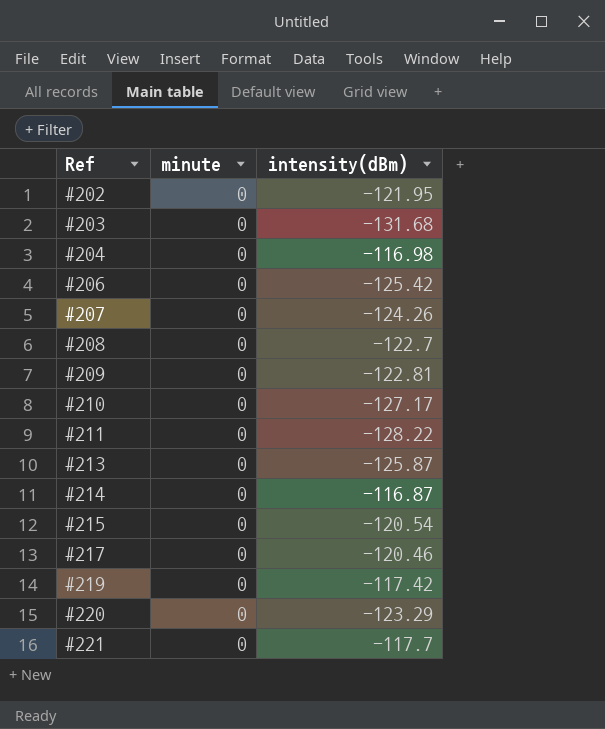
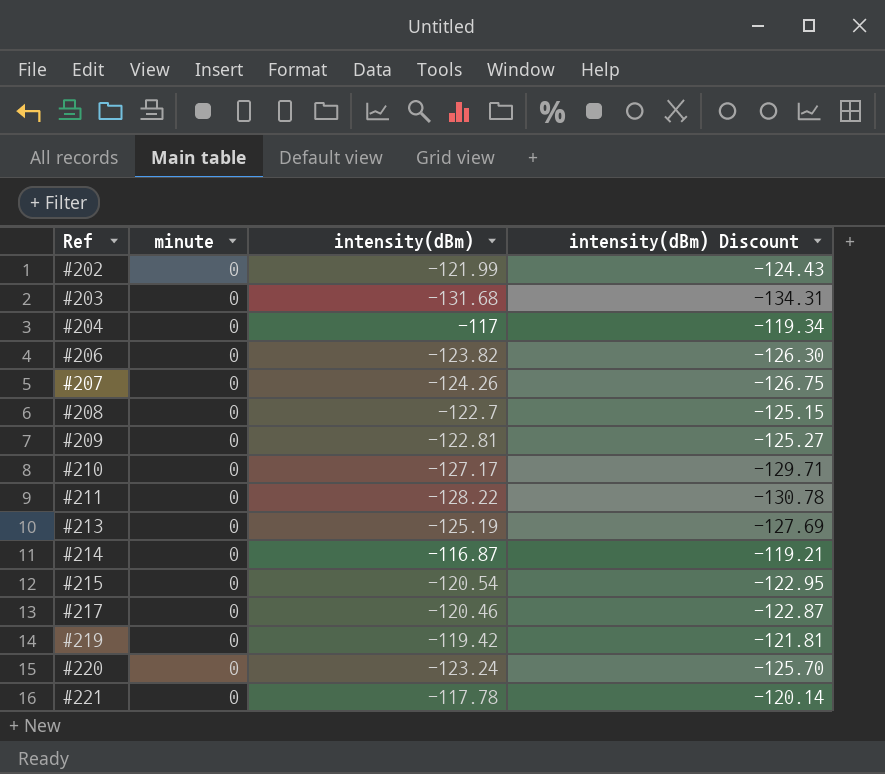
column intensity(dBm) Discount | formula: none -> [intensity(dBm)] * 1.02
#202 | intensity(dBm): -121.95 -> -121.99
#204 | intensity(dBm): -116.98 -> -117
#206 | intensity(dBm): -125.42 -> -123.82
#213 | intensity(dBm): -125.87 -> -125.19
#219 | intensity(dBm): -117.42 -> -119.42
#220 | intensity(dBm): -123.29 -> -123.24
#221 | intensity(dBm): -117.7 -> -117.78

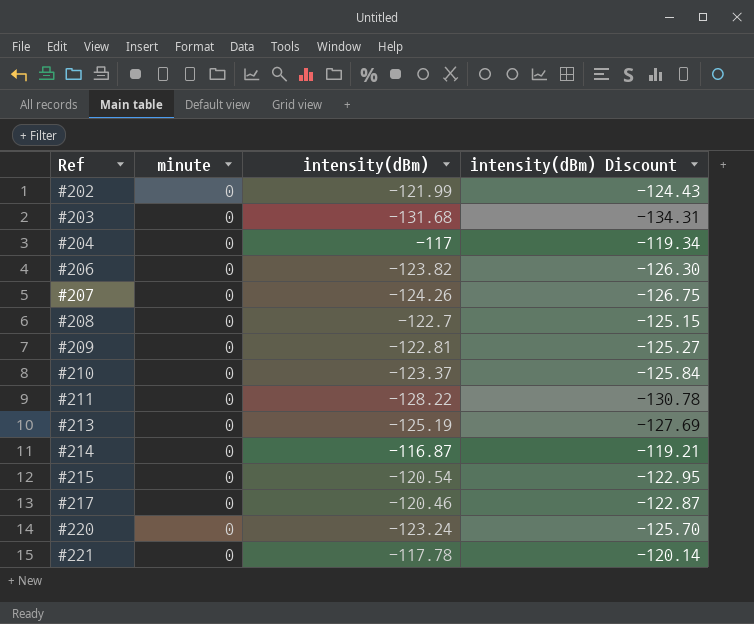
row #219: 0 | -119.42 | -121.81 -> none
#210 | intensity(dBm): -127.17 -> -123.37
#210 | intensity(dBm) Discount: -129.71 -> -125.84

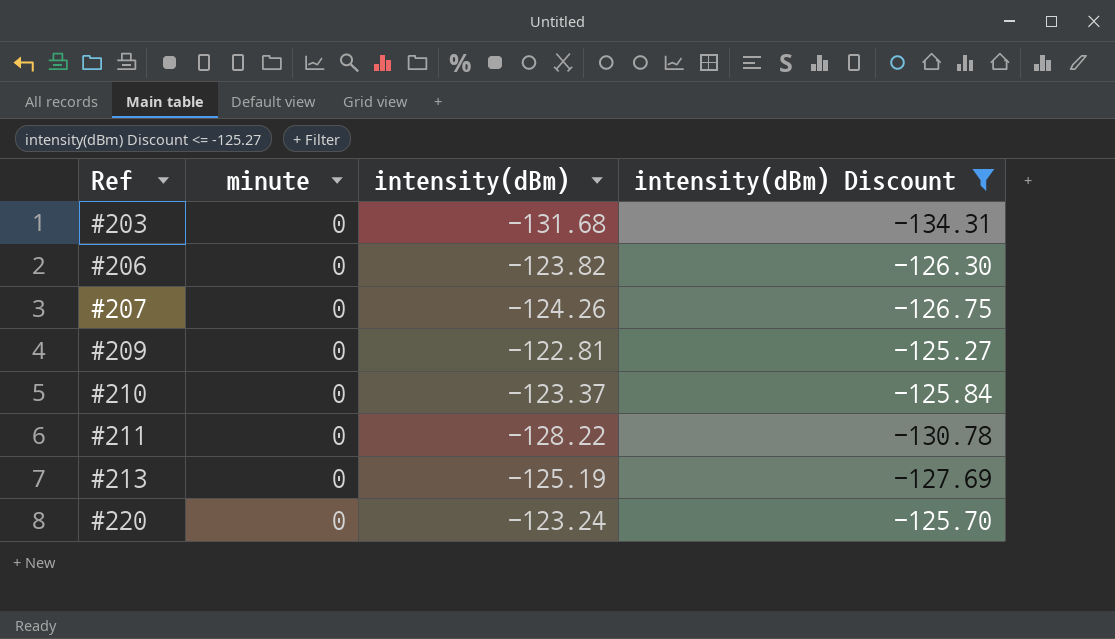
filter: none -> intensity(dBm) Discount <= -125.27

